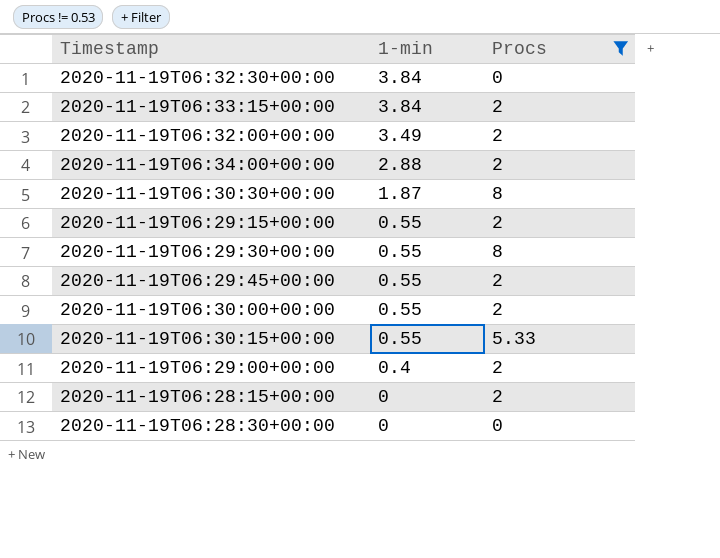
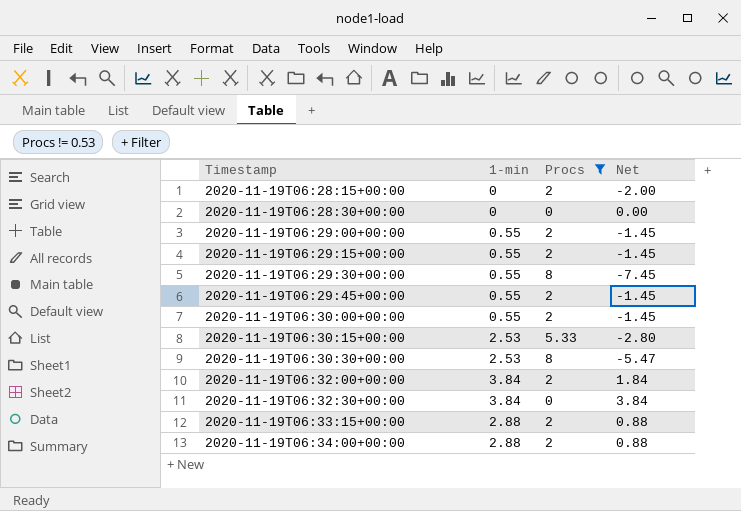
row order: 1-min descending -> Timestamp ascending
column Net | formula: none -> [1-min] - [Procs]
2020-11-19T06:29:00+00:00 | 1-min: 0.4 -> 0.55
2020-11-19T06:30:15+00:00 | 1-min: 0.55 -> 2.53
2020-11-19T06:30:30+00:00 | 1-min: 1.87 -> 2.53
2020-11-19T06:32:00+00:00 | 1-min: 3.49 -> 3.84
2020-11-19T06:33:15+00:00 | 1-min: 3.84 -> 2.88

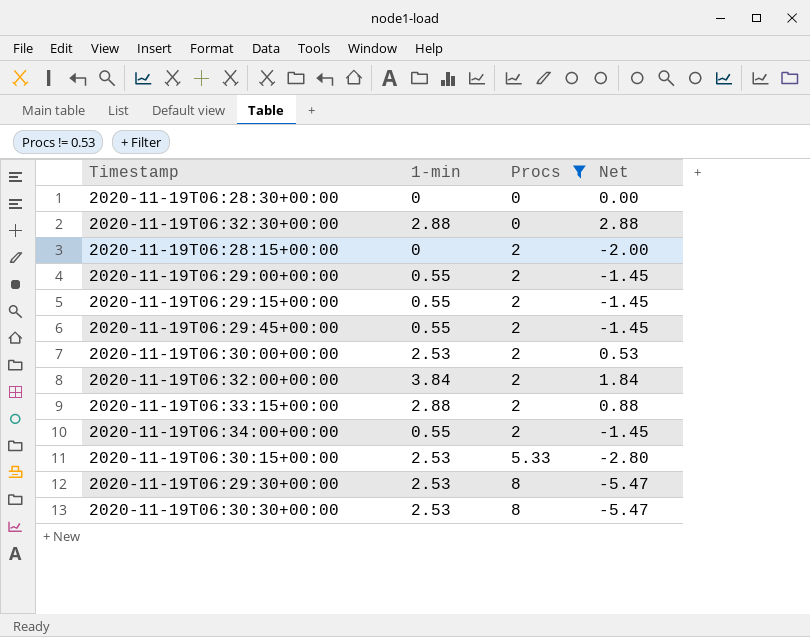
row order: Timestamp ascending -> Procs ascending
2020-11-19T06:32:30+00:00 | 1-min: 3.84 -> 2.88
2020-11-19T06:32:30+00:00 | Net: 3.84 -> 2.88
2020-11-19T06:30:00+00:00 | 1-min: 0.55 -> 2.53
2020-11-19T06:30:00+00:00 | Net: -1.45 -> 0.53
2020-11-19T06:34:00+00:00 | 1-min: 2.88 -> 0.55
2020-11-19T06:34:00+00:00 | Net: 0.88 -> -1.45
2020-11-19T06:29:30+00:00 | 1-min: 0.55 -> 2.53
2020-11-19T06:29:30+00:00 | Net: -7.45 -> -5.47

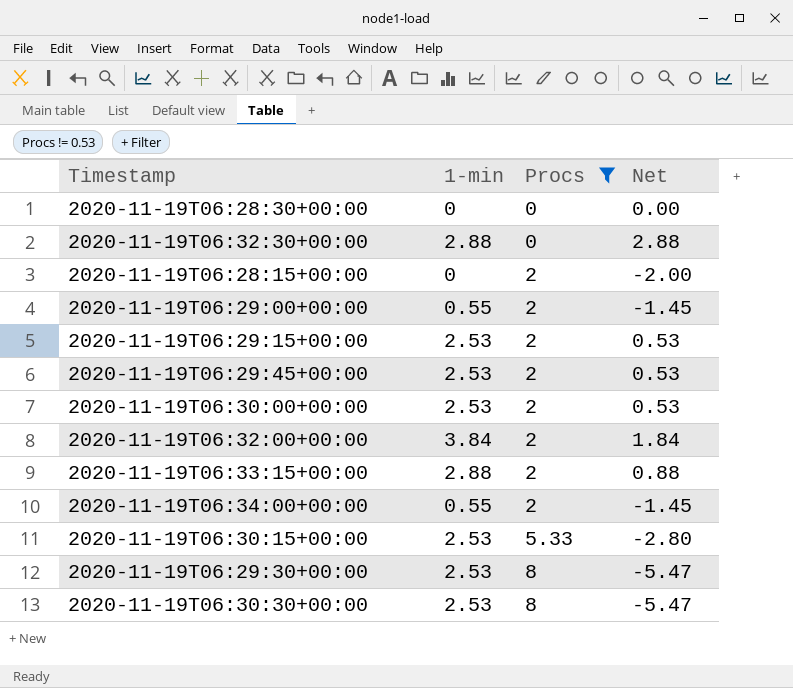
2020-11-19T06:29:15+00:00 | 1-min: 0.55 -> 2.53
2020-11-19T06:29:15+00:00 | Net: -1.45 -> 0.53
2020-11-19T06:29:45+00:00 | 1-min: 0.55 -> 2.53
2020-11-19T06:29:45+00:00 | Net: -1.45 -> 0.53

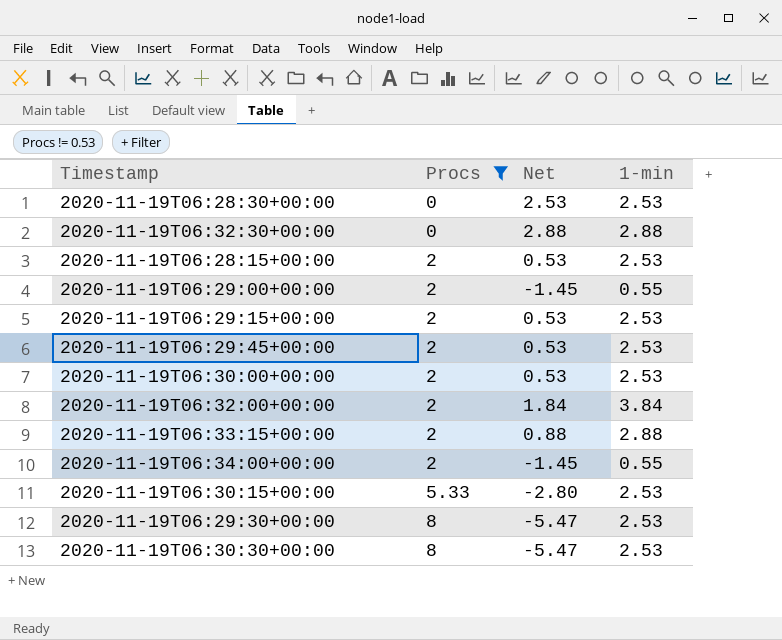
column 1-min | position: 2 -> 4
2020-11-19T06:28:30+00:00 | Net: 0.00 -> 2.53
2020-11-19T06:28:30+00:00 | 1-min: 0 -> 2.53
2020-11-19T06:28:15+00:00 | Net: -2.00 -> 0.53
2020-11-19T06:28:15+00:00 | 1-min: 0 -> 2.53

